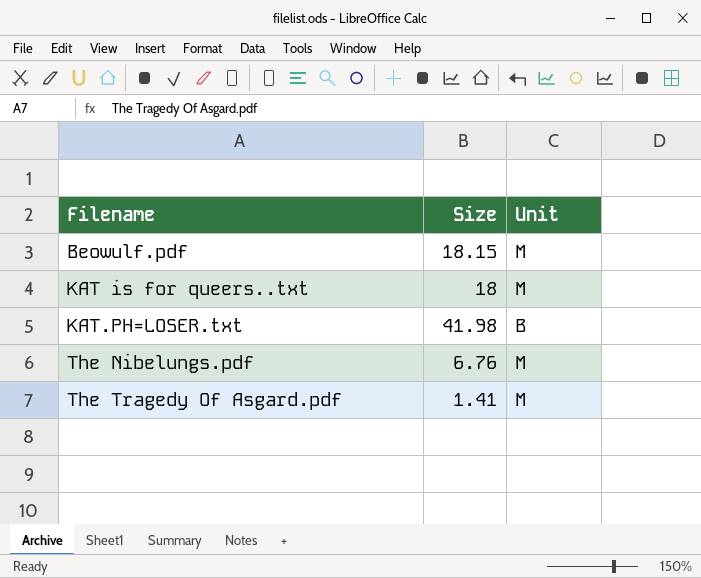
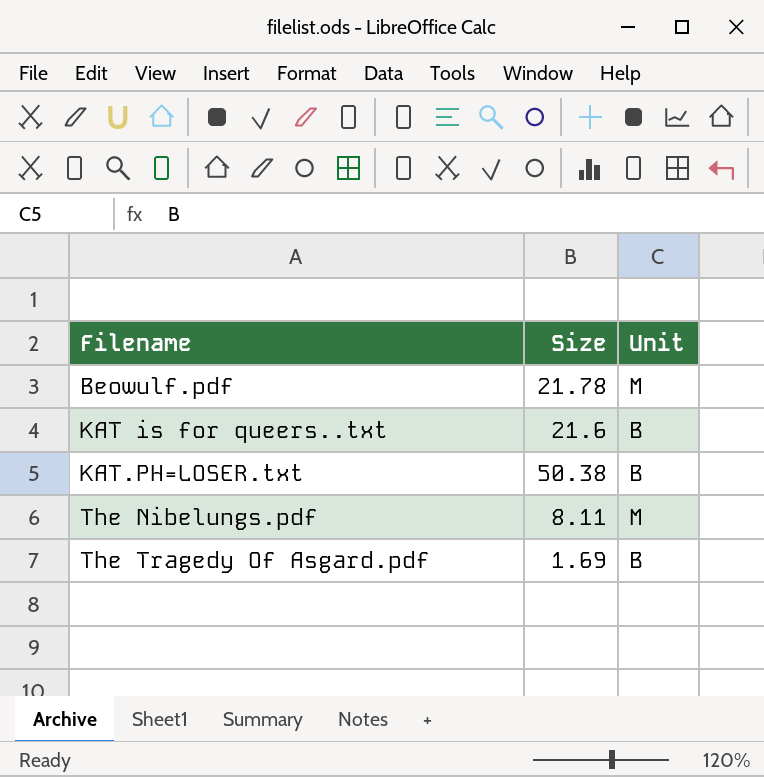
Beowulf.pdf | Size: 18.15 -> 21.78
KAT is for queers..txt | Size: 18 -> 21.6
KAT is for queers..txt | Unit: M -> B
KAT.PH=LOSER.txt | Size: 41.98 -> 50.38
The Nibelungs.pdf | Size: 6.76 -> 8.11
The Tragedy Of Asgard.pdf | Size: 1.41 -> 1.69
The Tragedy Of Asgard.pdf | Unit: M -> B

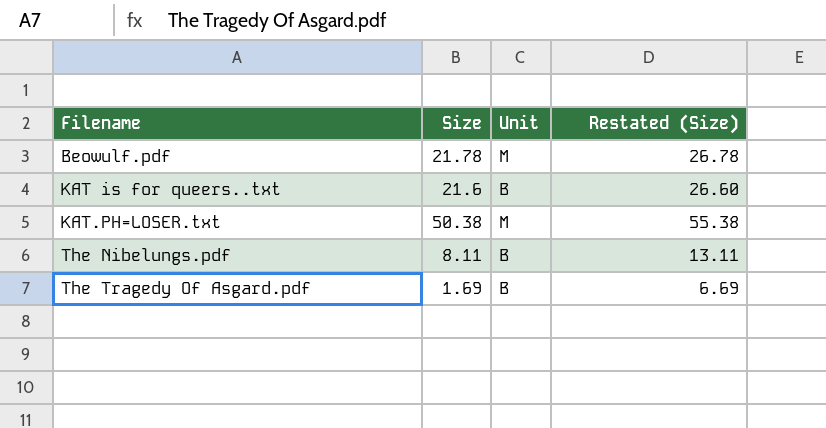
column Restated (Size) | formula: none -> [Size] + 5
KAT.PH=LOSER.txt | Unit: B -> M
The Nibelungs.pdf | Unit: M -> B

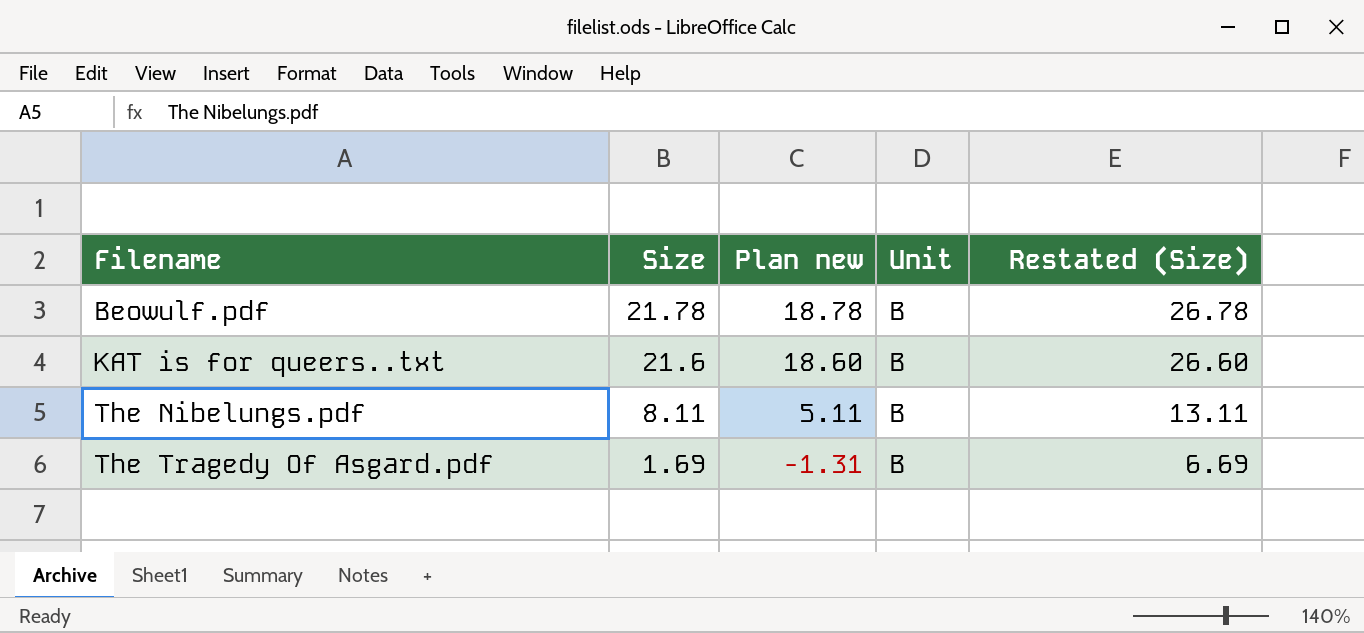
column Plan new | formula: none -> [Size] - 3
row KAT.PH=LOSER.txt: 50.38 | M | 55.38 -> none
Beowulf.pdf | Unit: M -> B

